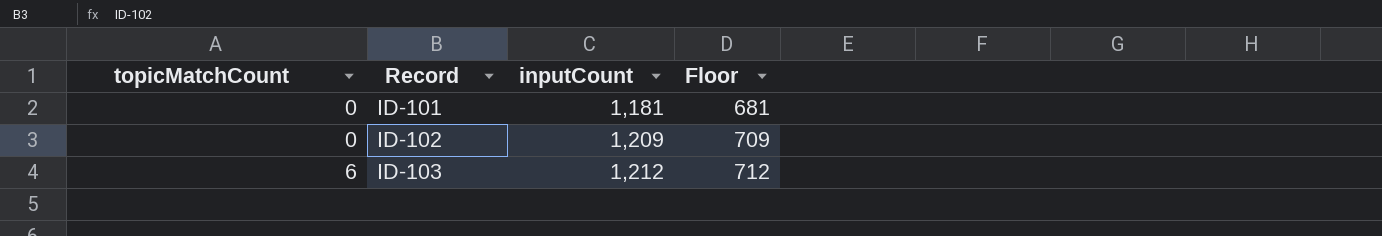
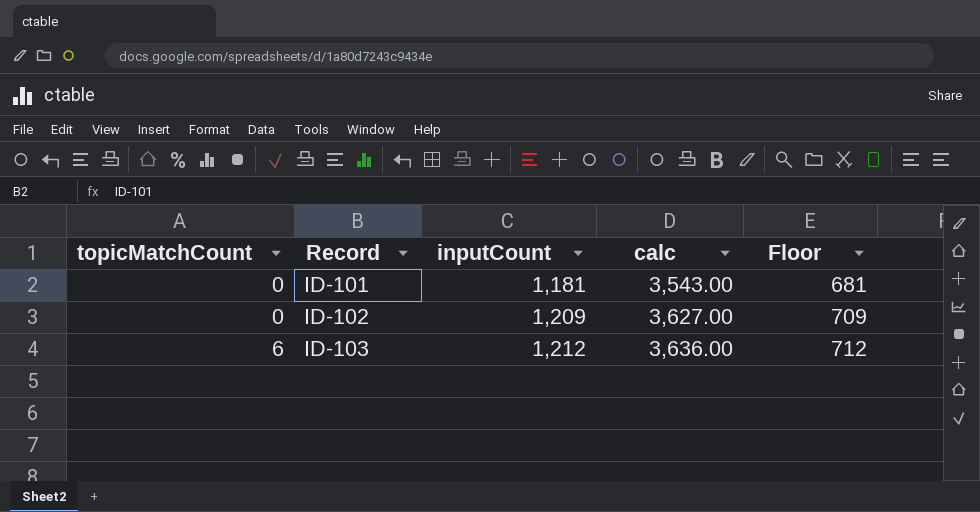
column calc | formula: none -> [inputCount] * 3

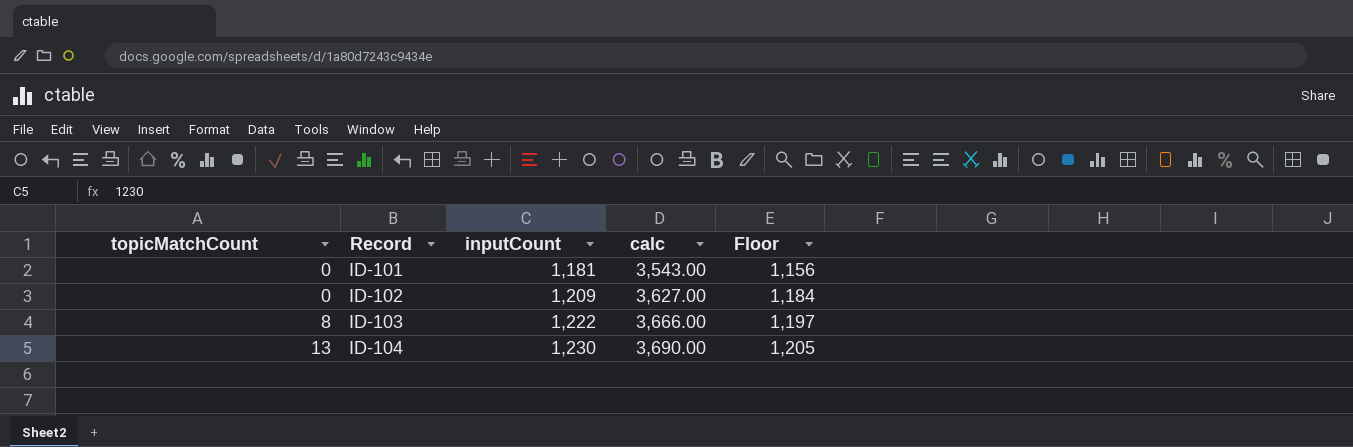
column Floor | formula: [inputCount] - 500 -> [inputCount] - 25
ID-103 | topicMatchCount: 6 -> 8
ID-103 | inputCount: 1,212 -> 1,222
ID-103 | calc: 3,636.00 -> 3,666.00
row ID-104: none -> 13 | 1,230 | 3,690.00 | 1,205

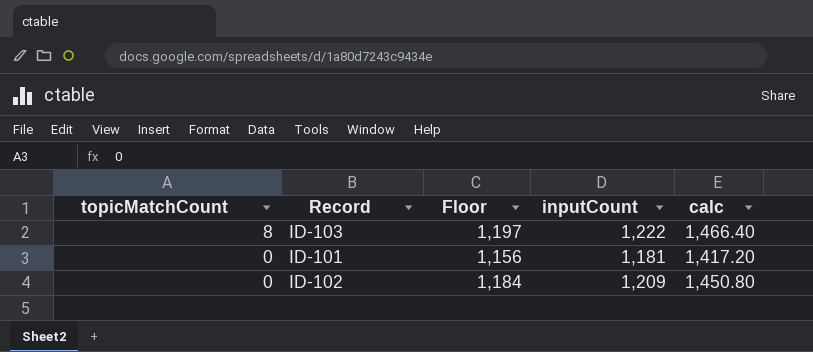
row order: topicMatchCount ascending -> topicMatchCount descending
column Floor | position: 5 -> 3
column calc | formula: [inputCount] * 3 -> [inputCount] * 1.2
row ID-104: 13 | 1,230 | 3,690.00 | 1,205 -> none

